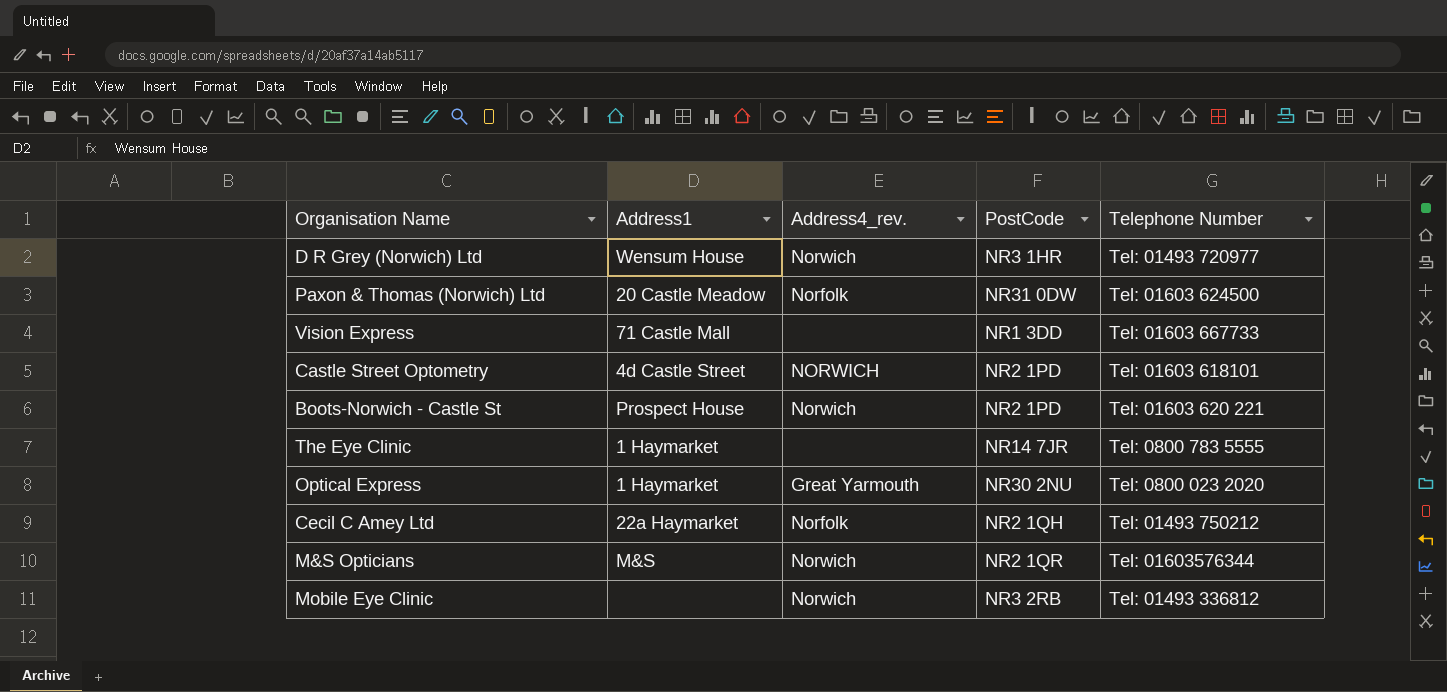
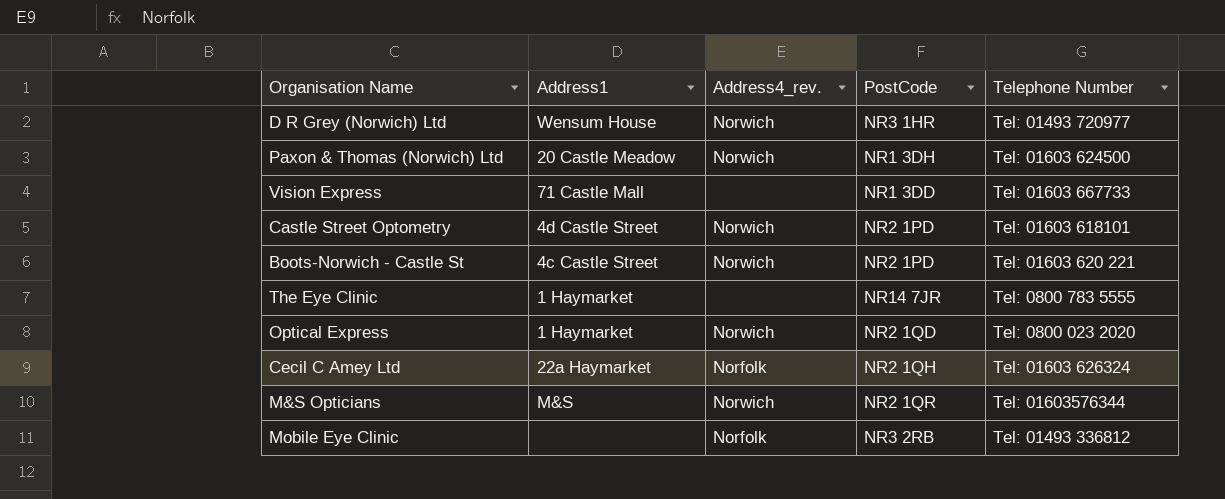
Paxon & Thomas (Norwich) Ltd | Address4_rev.: Norfolk -> Norwich
Paxon & Thomas (Norwich) Ltd | PostCode: NR31 0DW -> NR1 3DH
Castle Street Optometry | Address4_rev.: NORWICH -> Norwich
Boots-Norwich - Castle St | Address1: Prospect House -> 4c Castle Street
Optical Express | Address4_rev.: Great Yarmouth -> Norwich
Optical Express | PostCode: NR30 2NU -> NR2 1QD
Cecil C Amey Ltd | Telephone Number: Tel: 01493 750212 -> Tel: 01603 626324
Mobile Eye Clinic | Address4_rev.: Norwich -> Norfolk

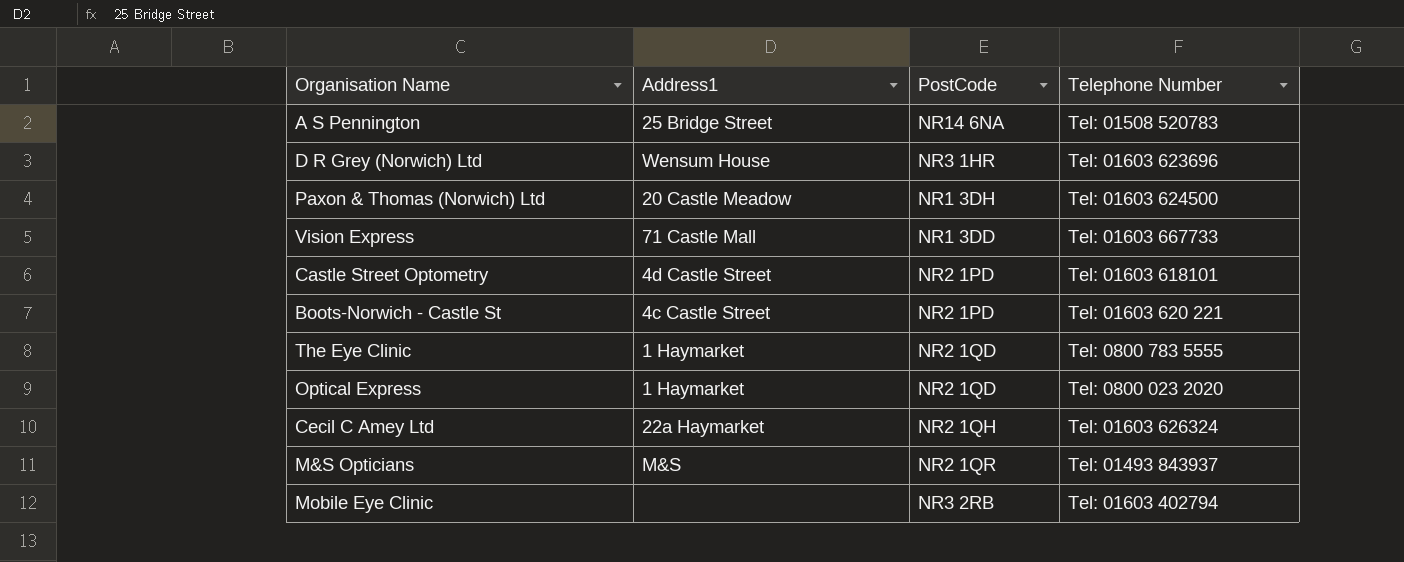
column Address4_rev. | position: 3 -> none
row A S Pennington: none -> 25 Bridge Street | NR14 6NA | Tel: 01508 520783
D R Grey (Norwich) Ltd | Telephone Number: Tel: 01493 720977 -> Tel: 01603 623696
The Eye Clinic | PostCode: NR14 7JR -> NR2 1QD
M&S Opticians | Telephone Number: Tel: 01603576344 -> Tel: 01493 843937
Mobile Eye Clinic | Telephone Number: Tel: 01493 336812 -> Tel: 01603 402794

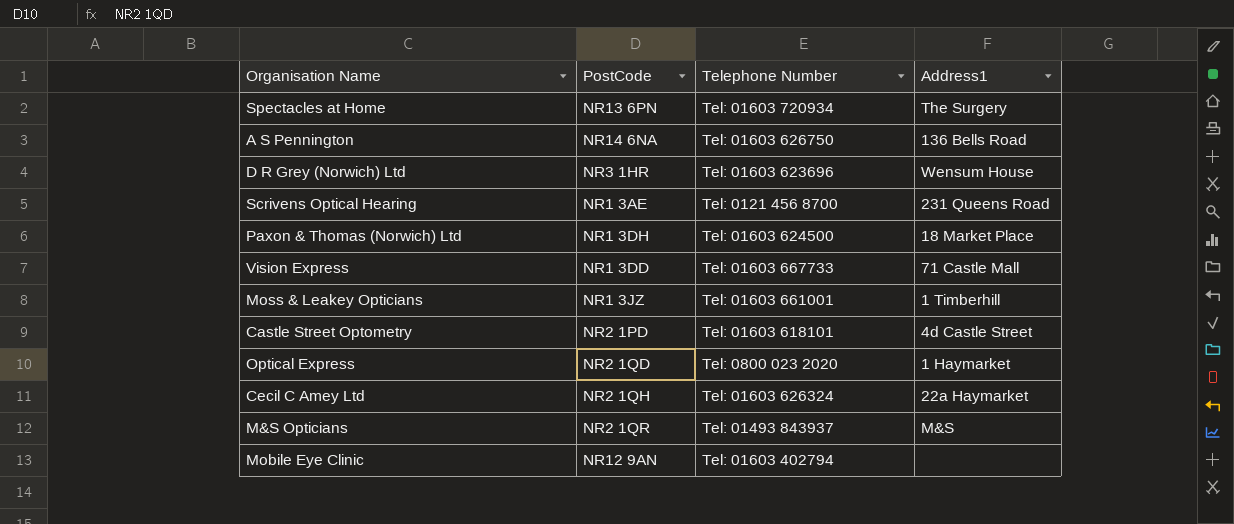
column Address1 | position: 2 -> 4
row Boots-Norwich - Castle St: 4c Castle Street | NR2 1PD | Tel: 01603 620 221 -> none
row The Eye Clinic: 1 Haymarket | NR2 1QD | Tel: 0800 783 5555 -> none
row Spectacles at Home: none -> NR13 6PN | Tel: 01603 720934 | The Surgery
A S Pennington | Telephone Number: Tel: 01508 520783 -> Tel: 01603 626750
A S Pennington | Address1: 25 Bridge Street -> 136 Bells Road
row Scrivens Optical Hearing: none -> NR1 3AE | Tel: 0121 456 8700 | 231 Queens Road
Paxon & Thomas (Norwich) Ltd | Address1: 20 Castle Meadow -> 18 Market Place
row Moss & Leakey Opticians: none -> NR1 3JZ | Tel: 01603 661001 | 1 Timberhill
Mobile Eye Clinic | PostCode: NR3 2RB -> NR12 9AN

